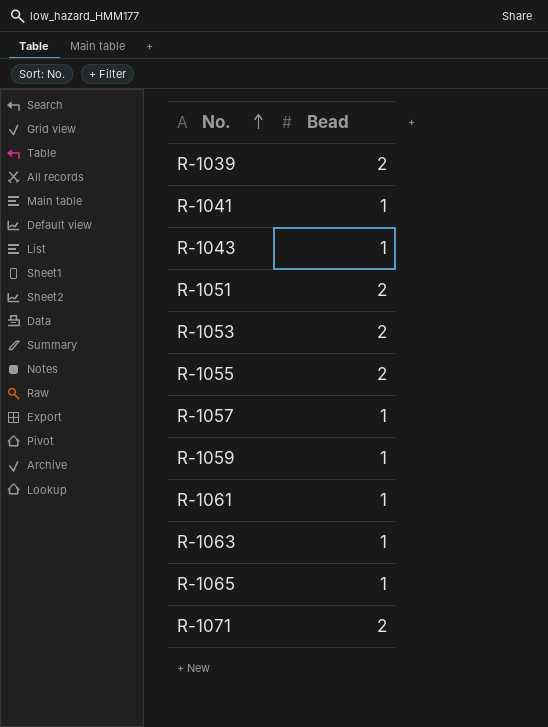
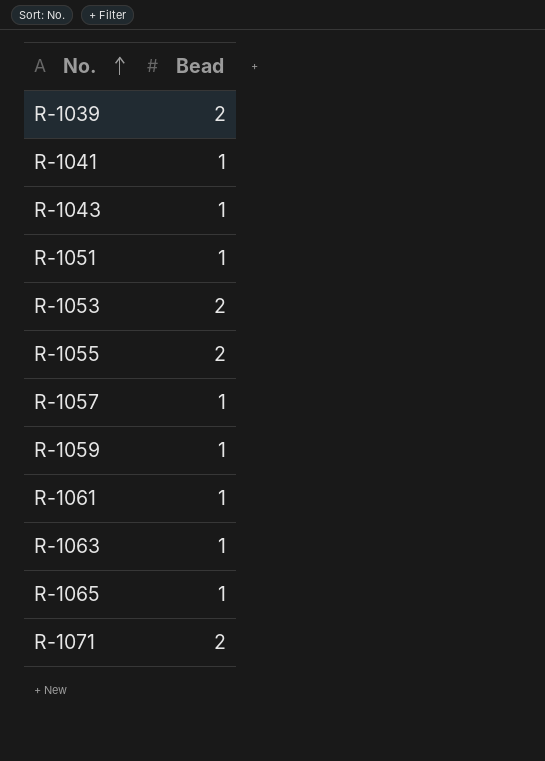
R-1051 | Bead: 2 -> 1

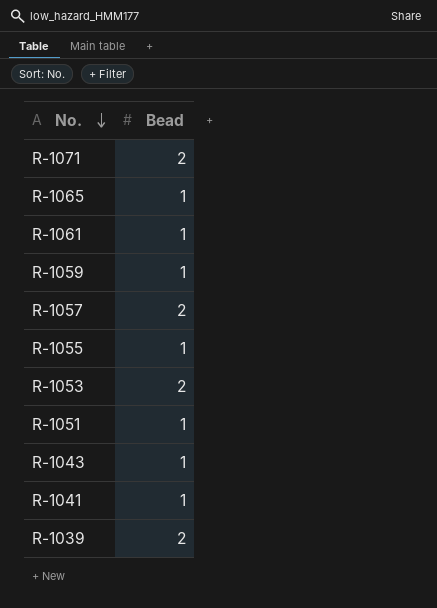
row order: No. ascending -> No. descending
row R-1063: 1 -> none
R-1057 | Bead: 1 -> 2
R-1055 | Bead: 2 -> 1

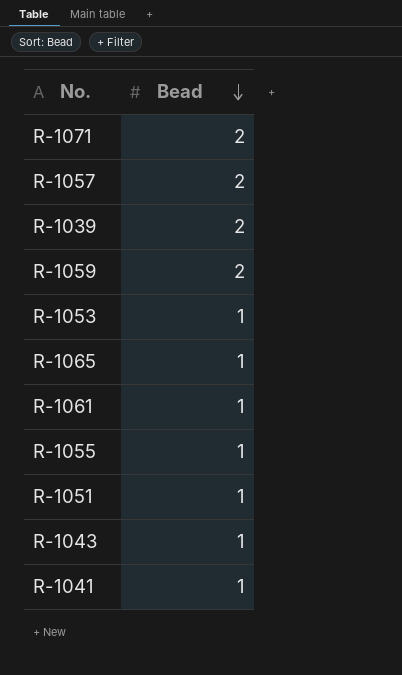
row order: No. descending -> Bead descending
R-1059 | Bead: 1 -> 2
R-1053 | Bead: 2 -> 1

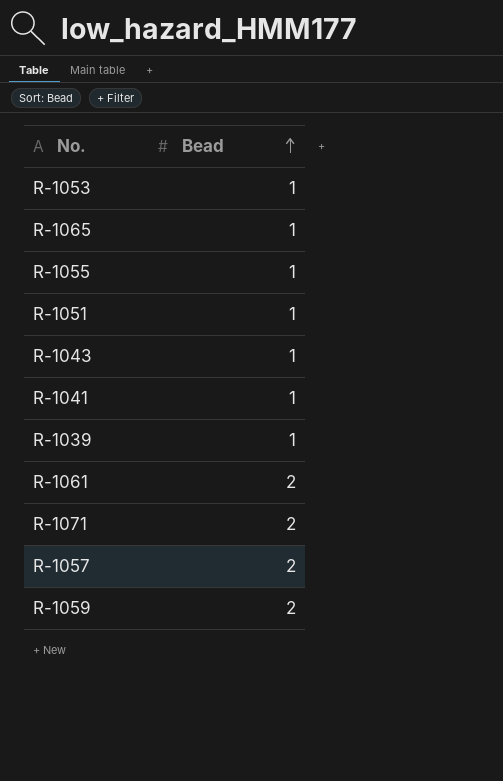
row order: Bead descending -> Bead ascending
R-1039 | Bead: 2 -> 1
R-1061 | Bead: 1 -> 2

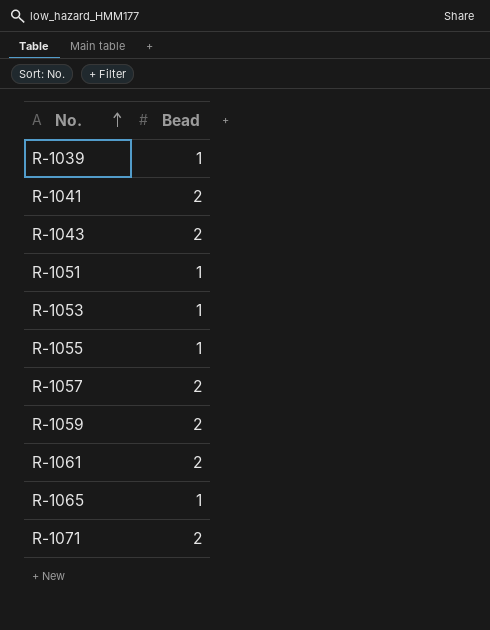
row order: Bead ascending -> No. ascending
R-1041 | Bead: 1 -> 2
R-1043 | Bead: 1 -> 2

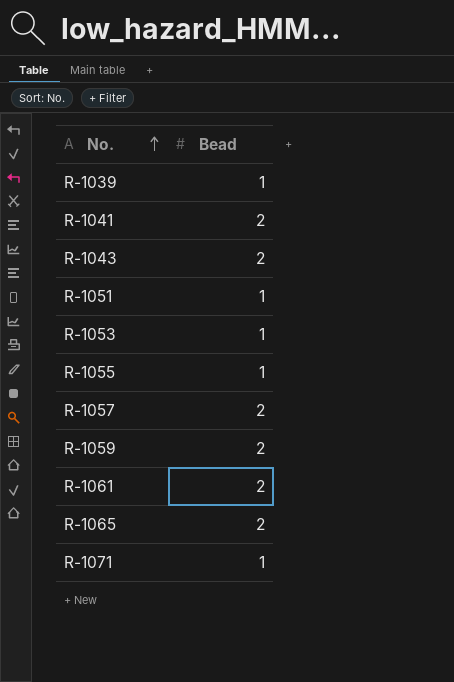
R-1065 | Bead: 1 -> 2
R-1071 | Bead: 2 -> 1

